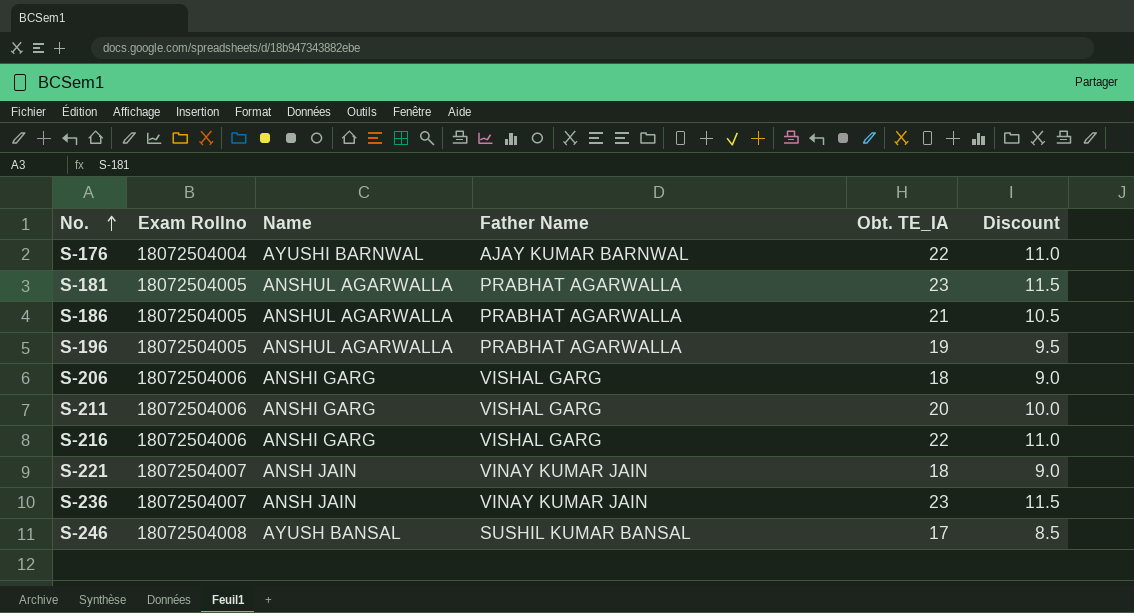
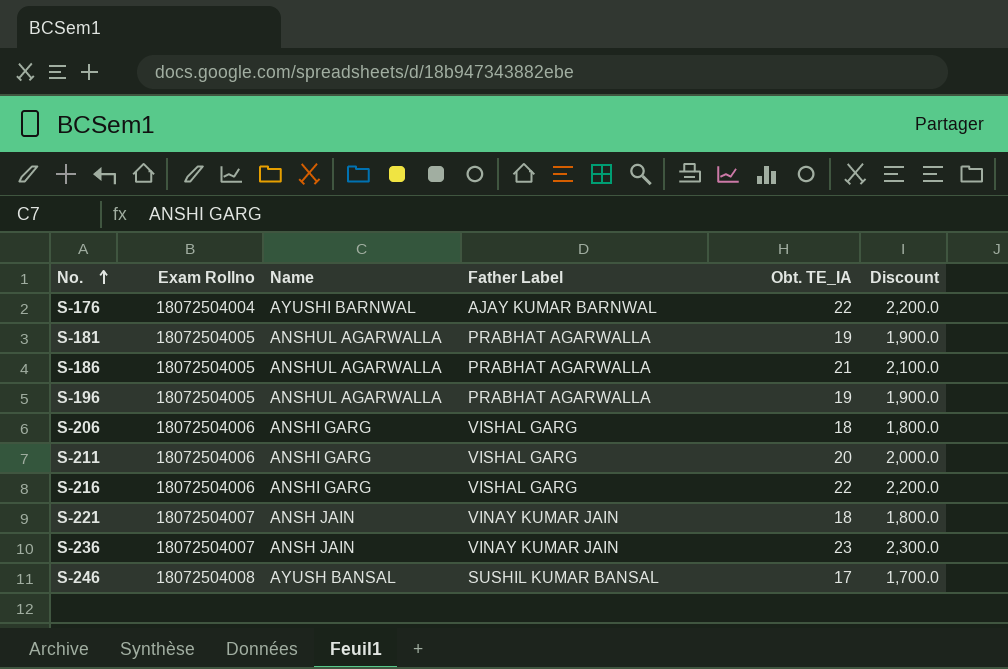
column name: Father Name -> Father Label
column Discount | formula: [Obt. TE_IA] * 0.5 -> [Obt. TE_IA] * 100
S-181 | Obt. TE_IA: 23 -> 19

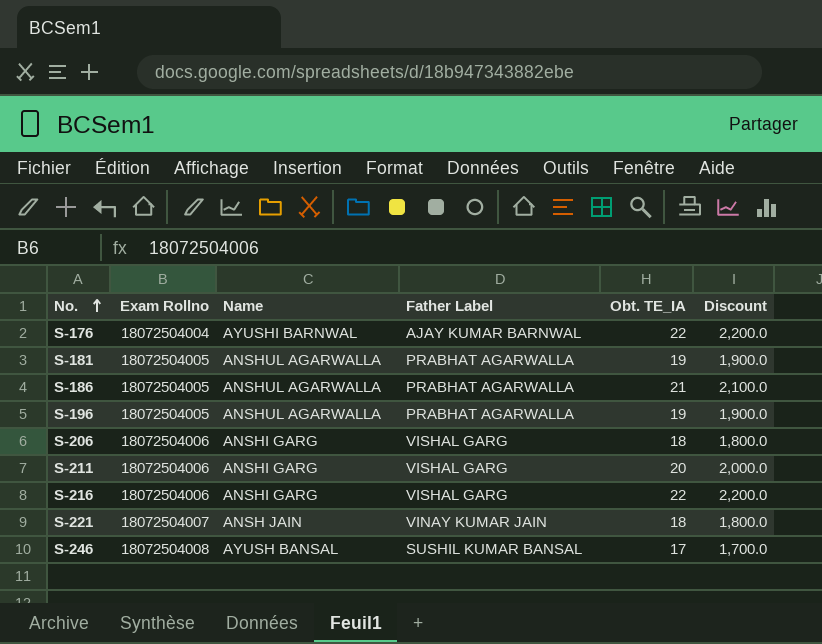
row S-236: 18072504007 | ANSH JAIN | VINAY KUMAR JAIN | 23 | 2,300.0 -> none

